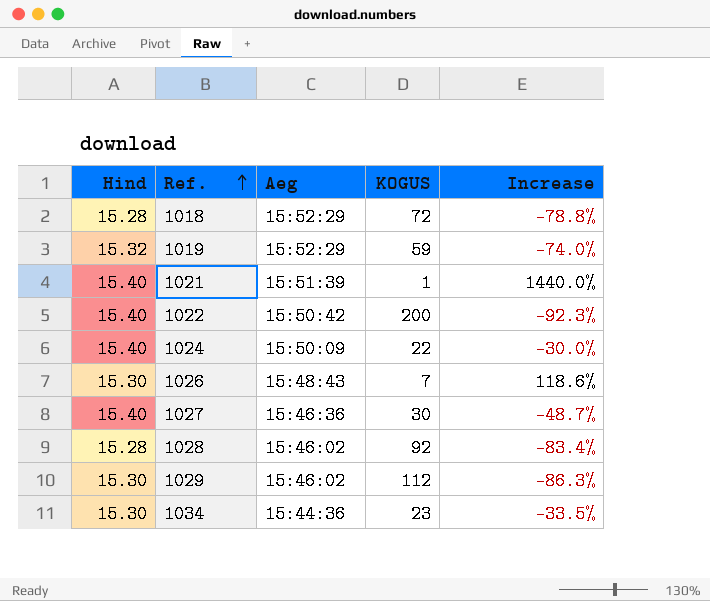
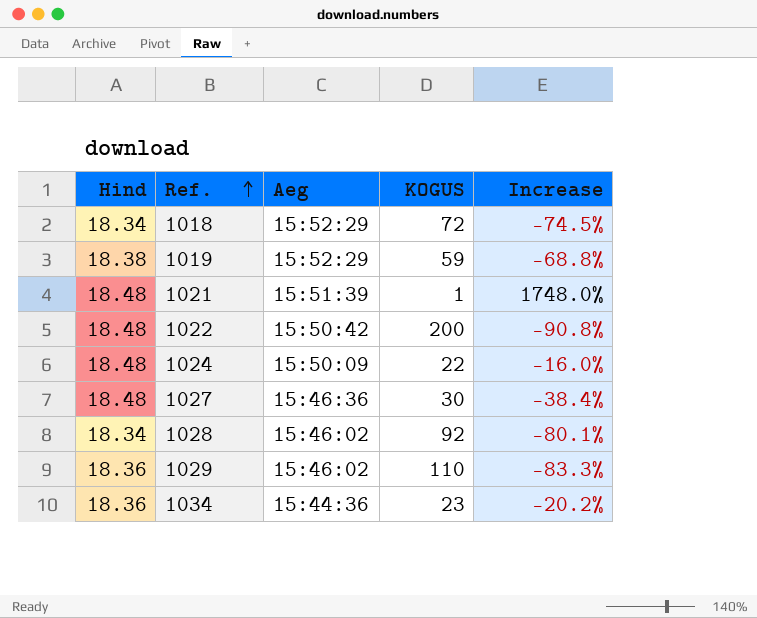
row 1026: 15.30 | 15:48:43 | 7 | 118.6% -> none
1018 | Hind: 15.28 -> 18.34
1018 | Increase: -78.8% -> -74.5%
1019 | Hind: 15.32 -> 18.38
1019 | Increase: -74.0% -> -68.8%
1021 | Hind: 15.40 -> 18.48
1021 | Increase: 1440.0% -> 1748.0%
1022 | Hind: 15.40 -> 18.48
1022 | Increase: -92.3% -> -90.8%
1024 | Hind: 15.40 -> 18.48
1024 | Increase: -30.0% -> -16.0%
1027 | Hind: 15.40 -> 18.48
1027 | Increase: -48.7% -> -38.4%
1028 | Hind: 15.28 -> 18.34
1028 | Increase: -83.4% -> -80.1%
1029 | Hind: 15.30 -> 18.36
1029 | KOGUS: 112 -> 110
1029 | Increase: -86.3% -> -83.3%
1034 | Hind: 15.30 -> 18.36
1034 | Increase: -33.5% -> -20.2%

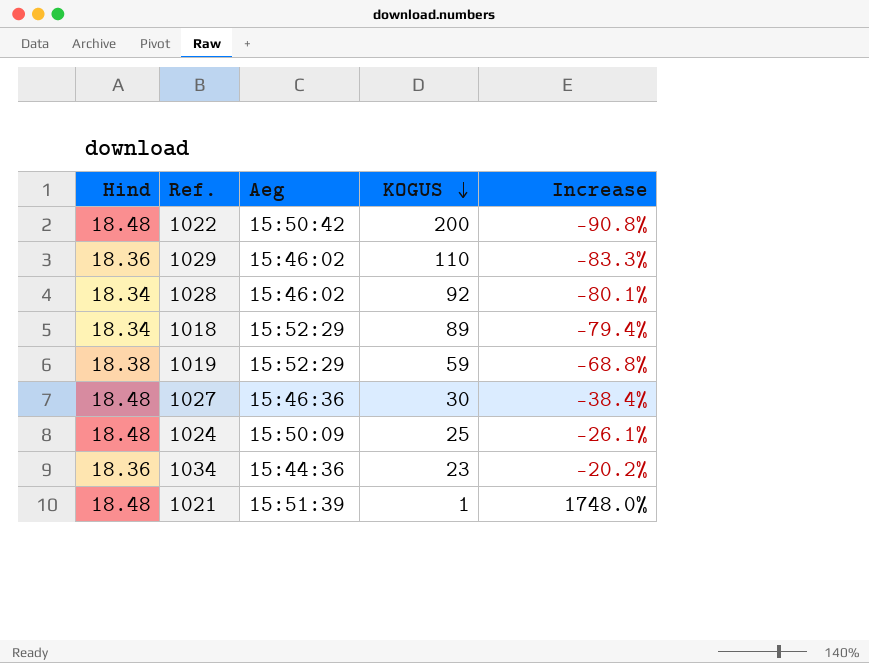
row order: Ref. ascending -> KOGUS descending
1018 | KOGUS: 72 -> 89
1018 | Increase: -74.5% -> -79.4%
1024 | KOGUS: 22 -> 25
1024 | Increase: -16.0% -> -26.1%

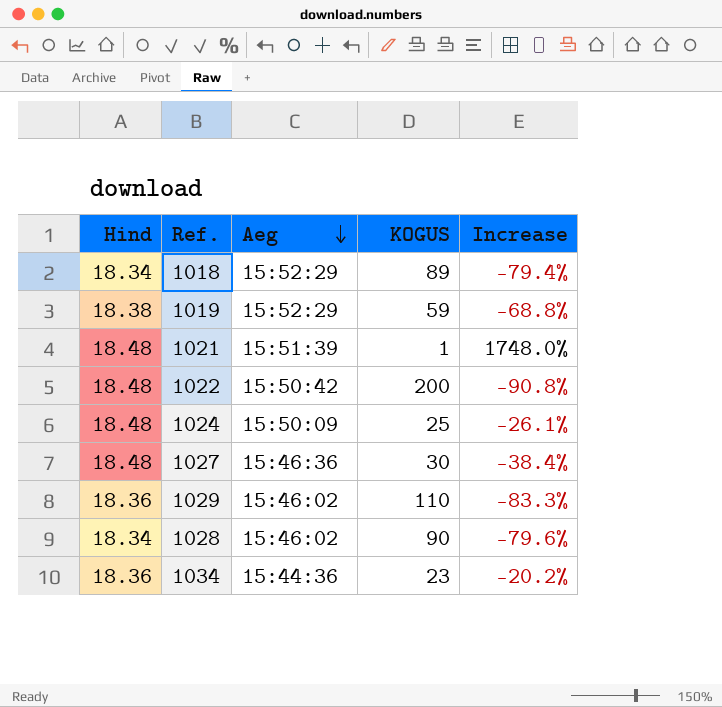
row order: KOGUS descending -> Aeg descending
1028 | KOGUS: 92 -> 90
1028 | Increase: -80.1% -> -79.6%

